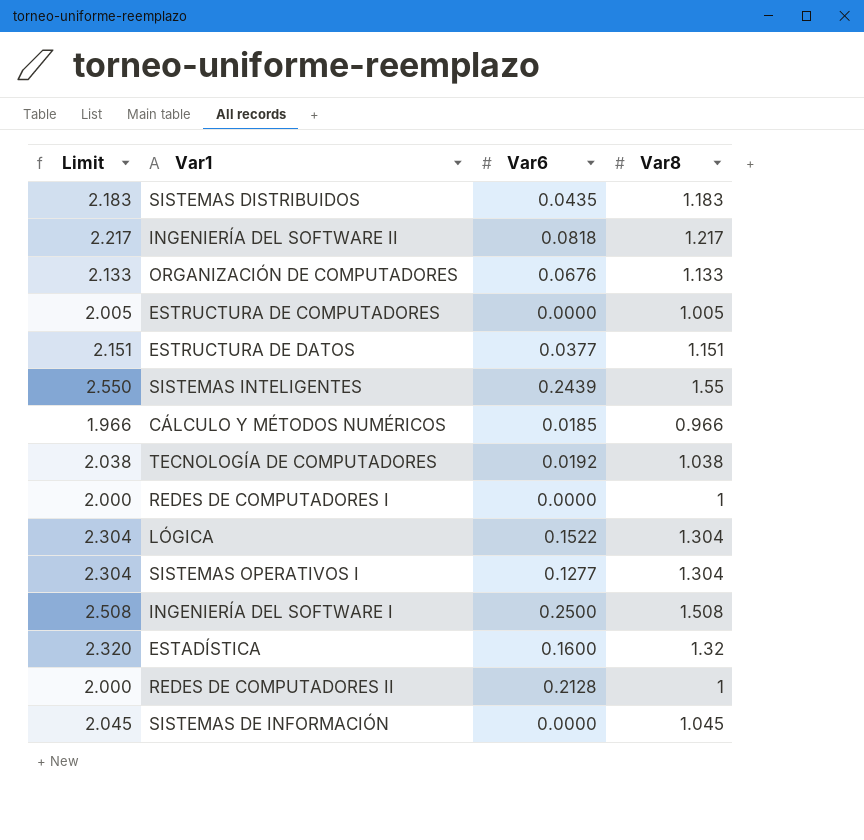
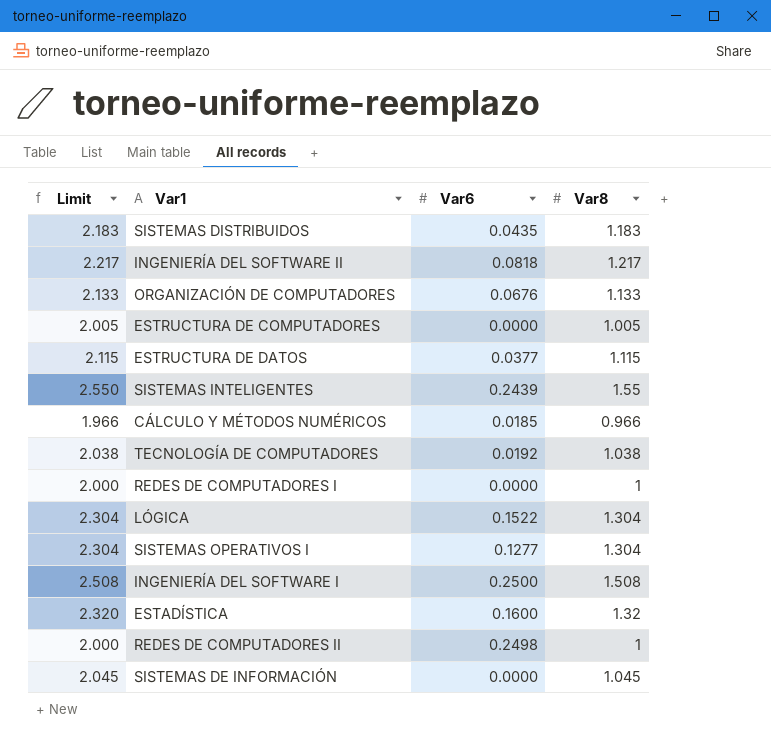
ESTRUCTURA DE DATOS | Limit: 2.151 -> 2.115
ESTRUCTURA DE DATOS | Var8: 1.151 -> 1.115
REDES DE COMPUTADORES II | Var6: 0.2128 -> 0.2498

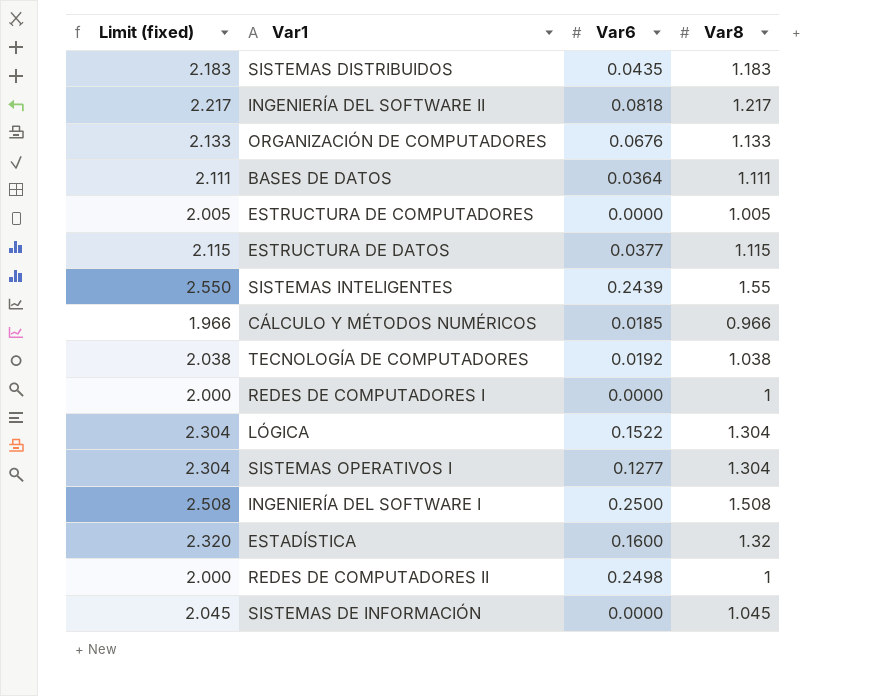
column name: Limit -> Limit (fixed)
row BASES DE DATOS: none -> 2.111 | 0.0364 | 1.111

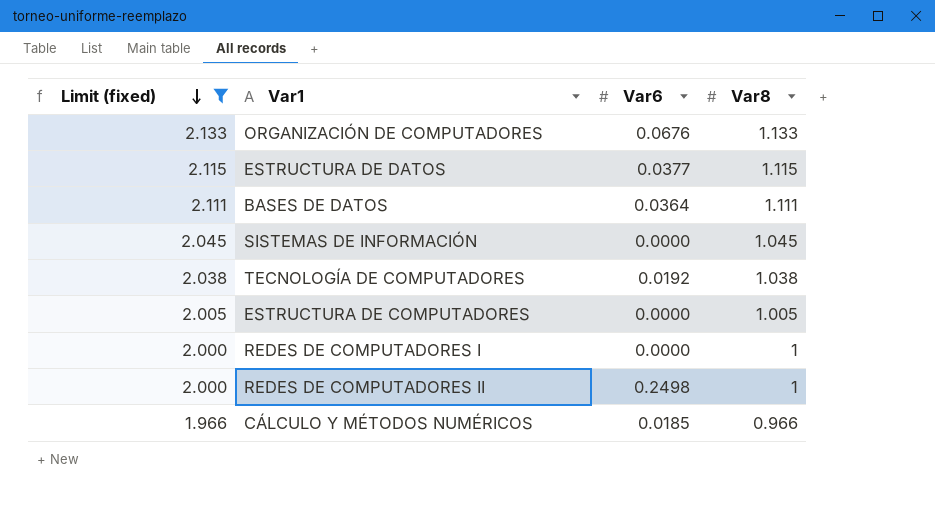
filter: none -> Limit (fixed) <= 2.133
row order: none -> Limit (fixed) descending

